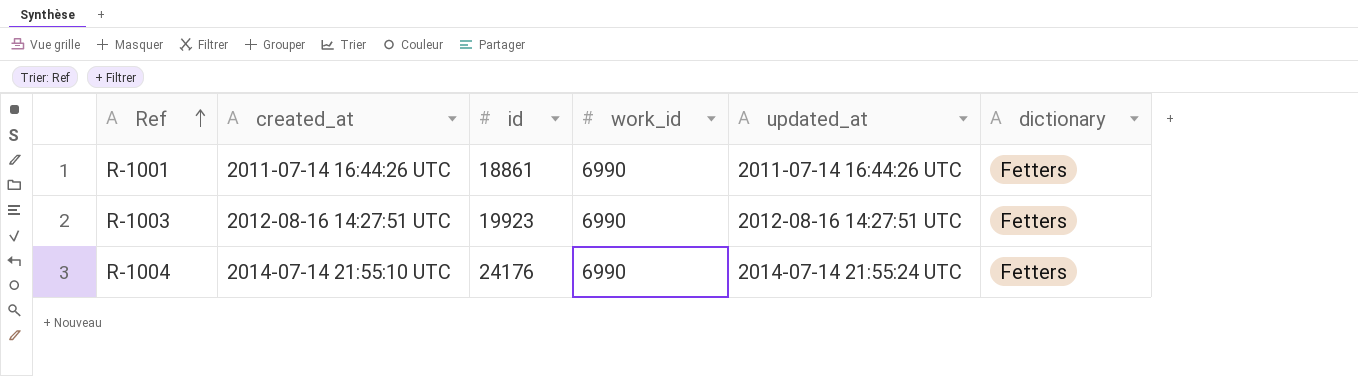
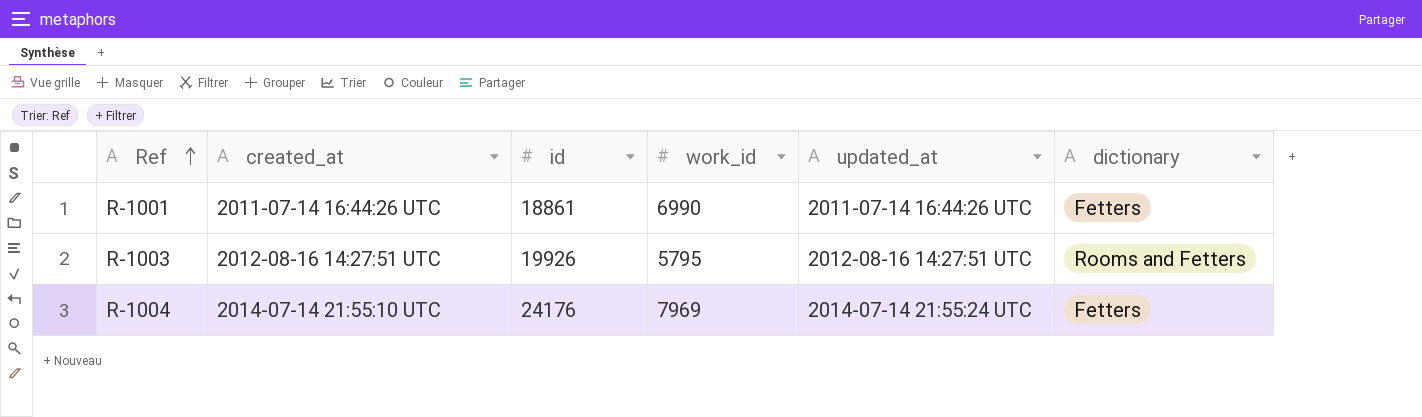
R-1003 | id: 19923 -> 19926
R-1003 | work_id: 6990 -> 5795
R-1003 | dictionary: Fetters -> Rooms and Fetters
R-1004 | work_id: 6990 -> 7969

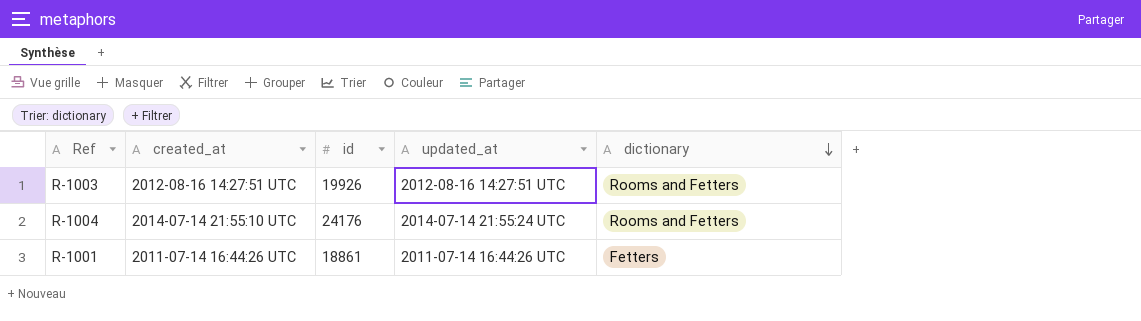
row order: Ref ascending -> dictionary descending
column work_id | position: 4 -> none
R-1004 | dictionary: Fetters -> Rooms and Fetters

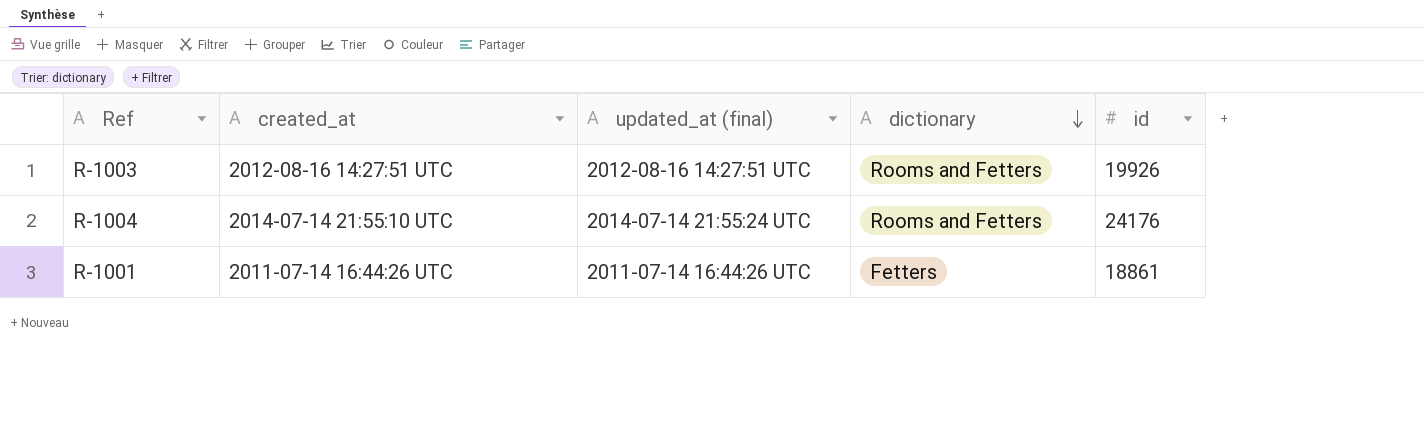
column name: updated_at -> updated_at (final)
column id | position: 3 -> 5

